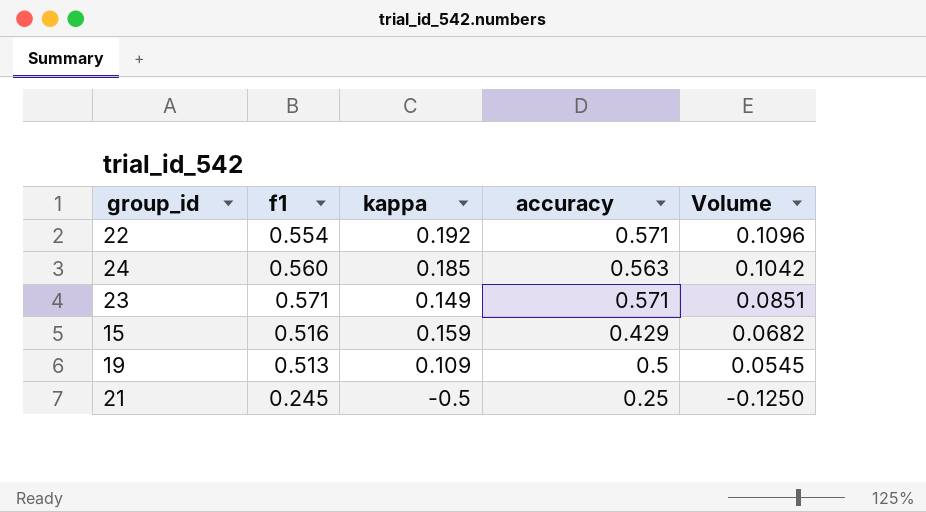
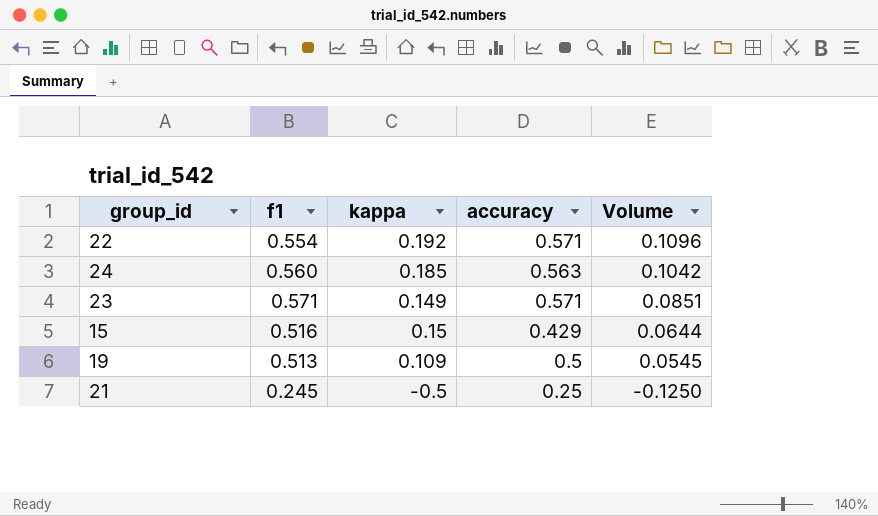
15 | kappa: 0.159 -> 0.15
15 | Volume: 0.0682 -> 0.0644

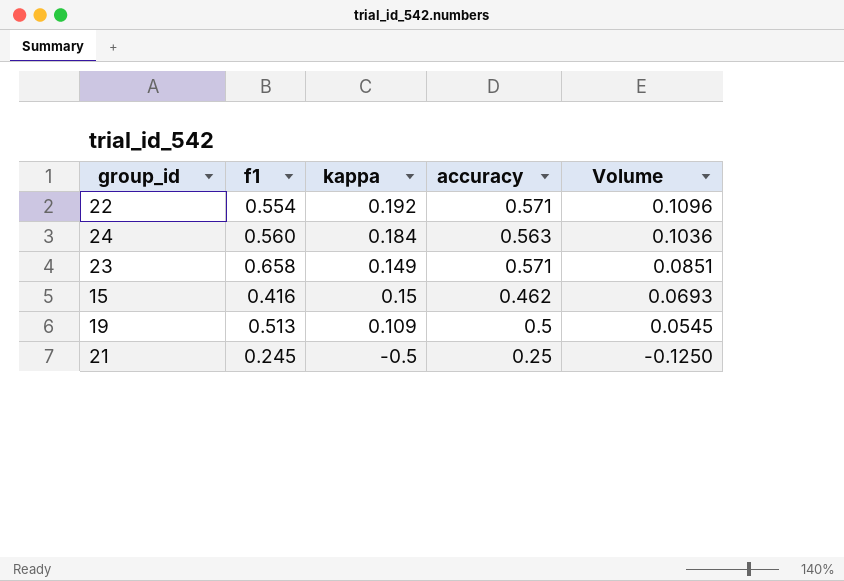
24 | kappa: 0.185 -> 0.184
24 | Volume: 0.1042 -> 0.1036
23 | f1: 0.571 -> 0.658
15 | f1: 0.516 -> 0.416
15 | accuracy: 0.429 -> 0.462
15 | Volume: 0.0644 -> 0.0693

